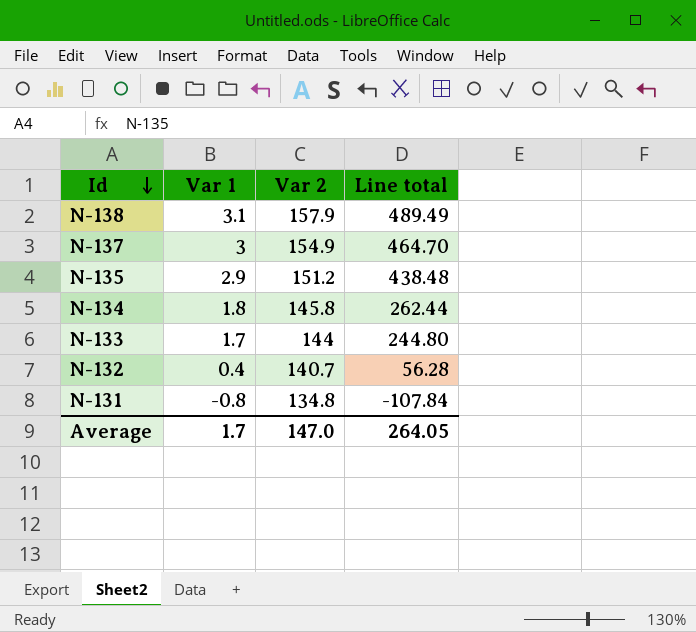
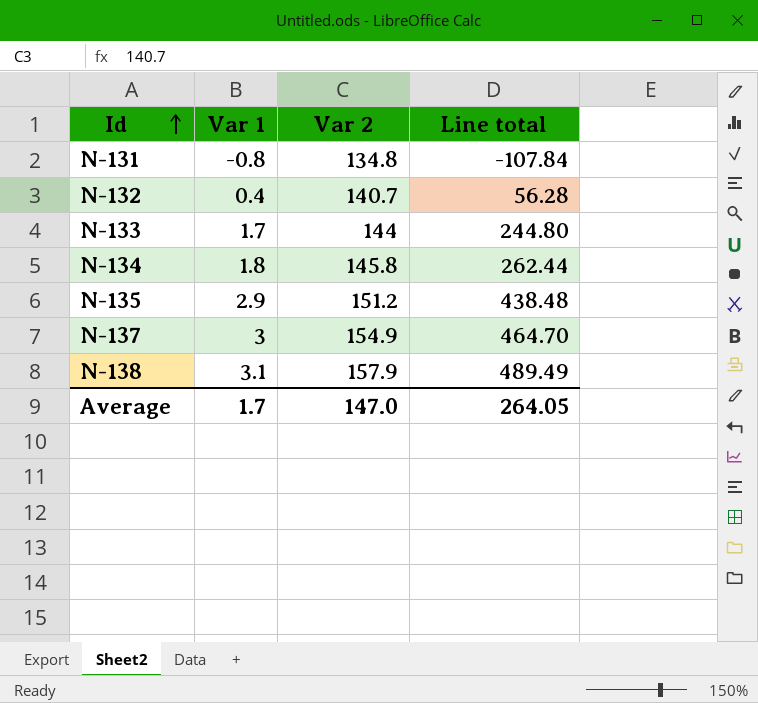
row order: Id descending -> Id ascending

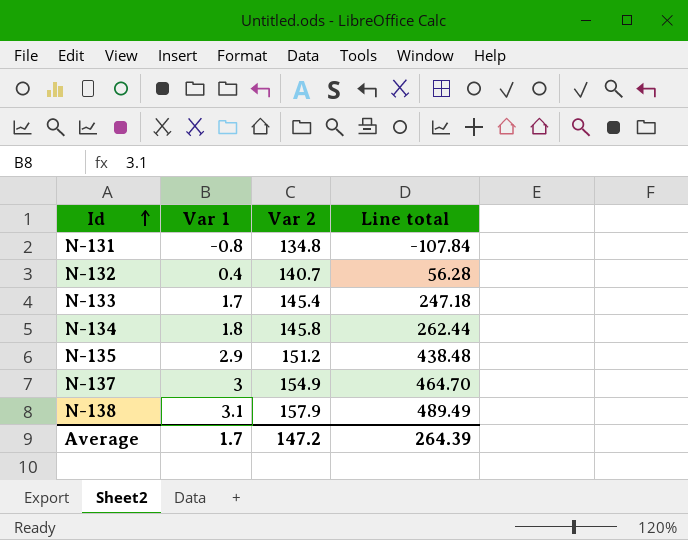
N-133 | Var 2: 144 -> 145.4
N-133 | Line total: 244.80 -> 247.18
Average | Var 2: 147.0 -> 147.2
Average | Line total: 264.05 -> 264.39

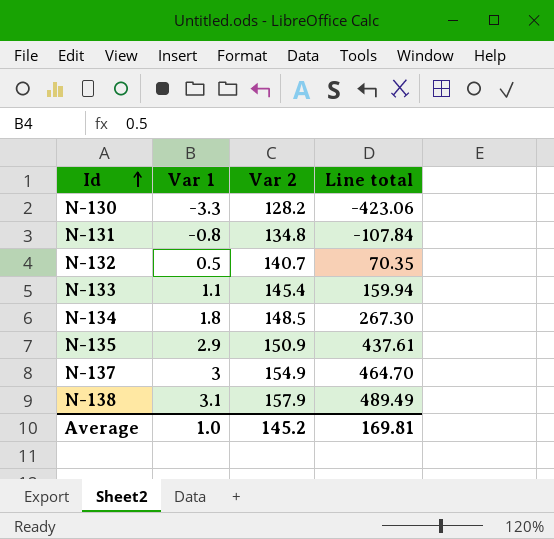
row N-130: none -> -3.3 | 128.2 | -423.06
N-132 | Var 1: 0.4 -> 0.5
N-132 | Line total: 56.28 -> 70.35
N-133 | Var 1: 1.7 -> 1.1
N-133 | Line total: 247.18 -> 159.94
N-134 | Var 2: 145.8 -> 148.5
N-134 | Line total: 262.44 -> 267.30
N-135 | Var 2: 151.2 -> 150.9
N-135 | Line total: 438.48 -> 437.61
Average | Var 1: 1.7 -> 1.0
Average | Var 2: 147.2 -> 145.2
Average | Line total: 264.39 -> 169.81

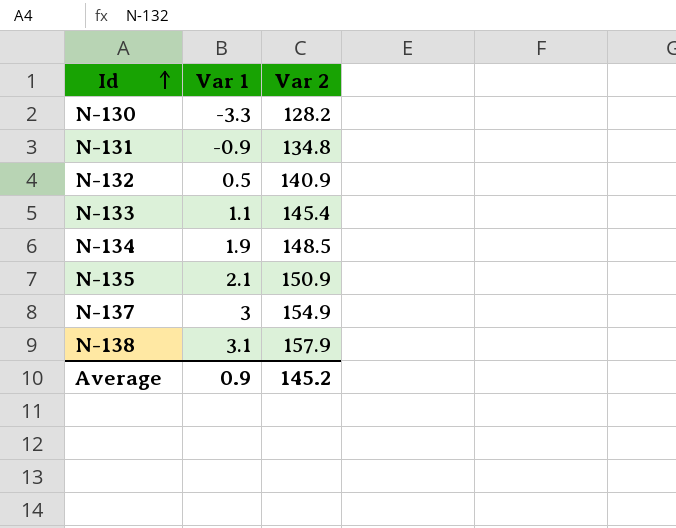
column Line total | formula: [Var 1] * [Var 2] -> none
N-131 | Var 1: -0.8 -> -0.9
N-132 | Var 2: 140.7 -> 140.9
N-134 | Var 1: 1.8 -> 1.9
N-135 | Var 1: 2.9 -> 2.1
Average | Var 1: 1.0 -> 0.9

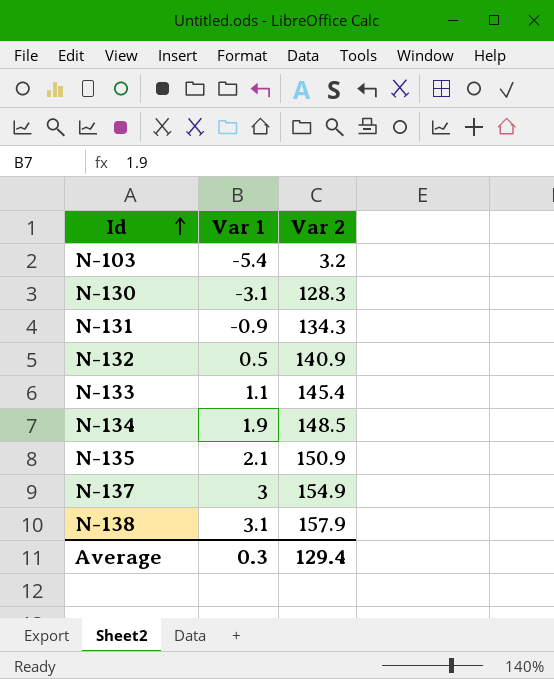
row N-103: none -> -5.4 | 3.2
N-130 | Var 1: -3.3 -> -3.1
N-130 | Var 2: 128.2 -> 128.3
N-131 | Var 2: 134.8 -> 134.3
Average | Var 1: 0.9 -> 0.3
Average | Var 2: 145.2 -> 129.4

